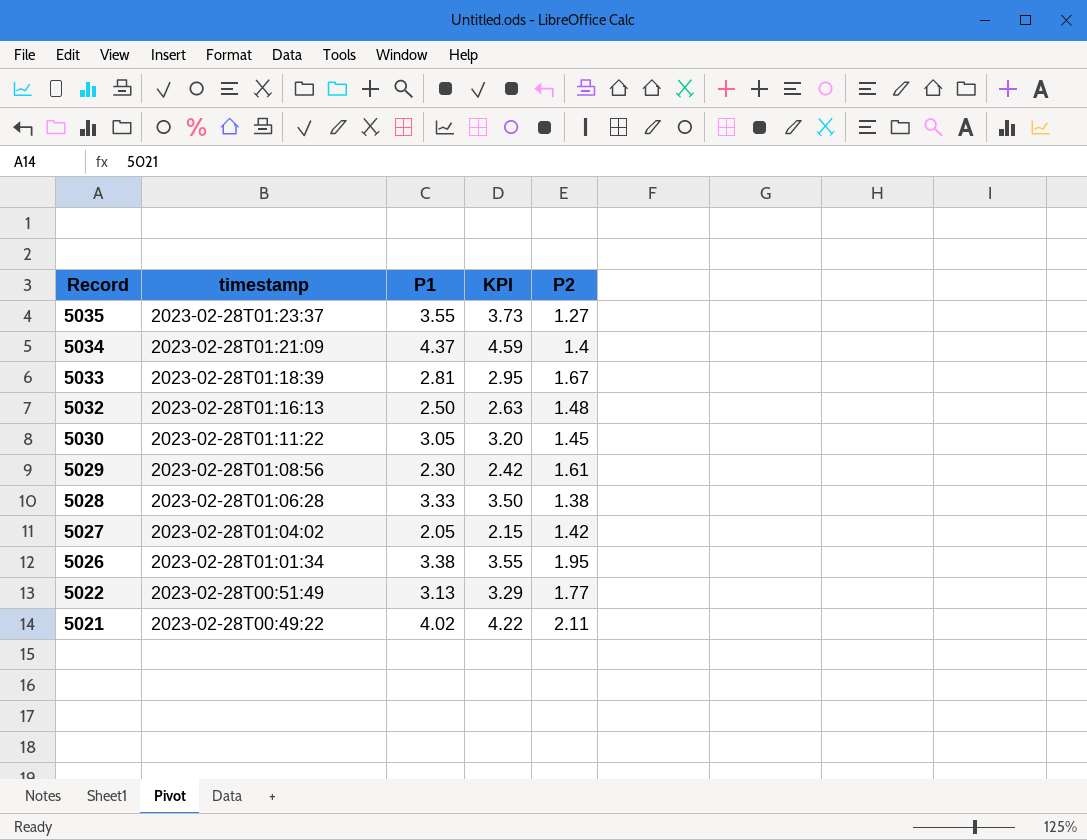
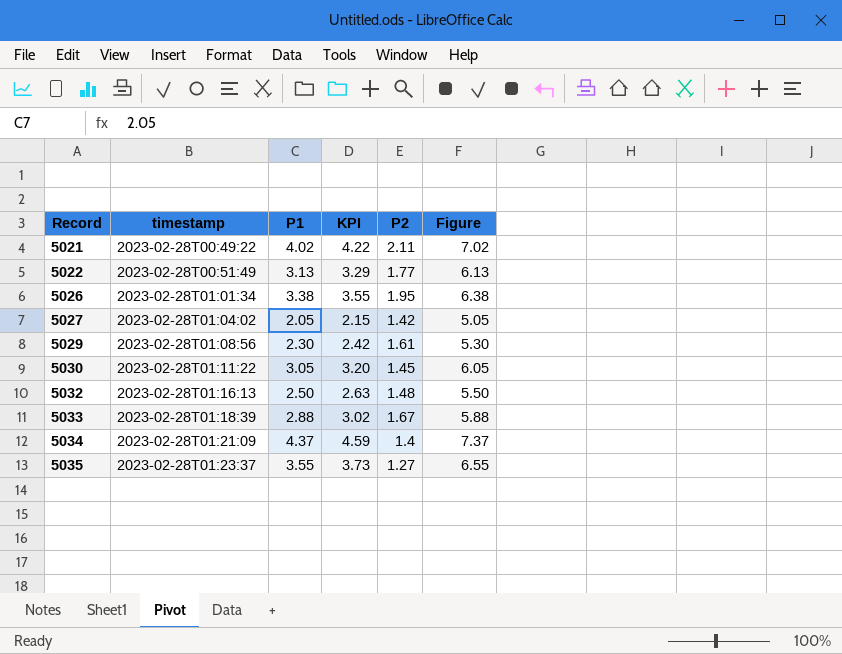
row order: Record descending -> Record ascending
column Figure | formula: none -> [P1] + 3
row 5028: 2023-02-28T01:06:28 | 3.33 | 3.50 | 1.38 -> none
5033 | P1: 2.81 -> 2.88
5033 | KPI: 2.95 -> 3.02

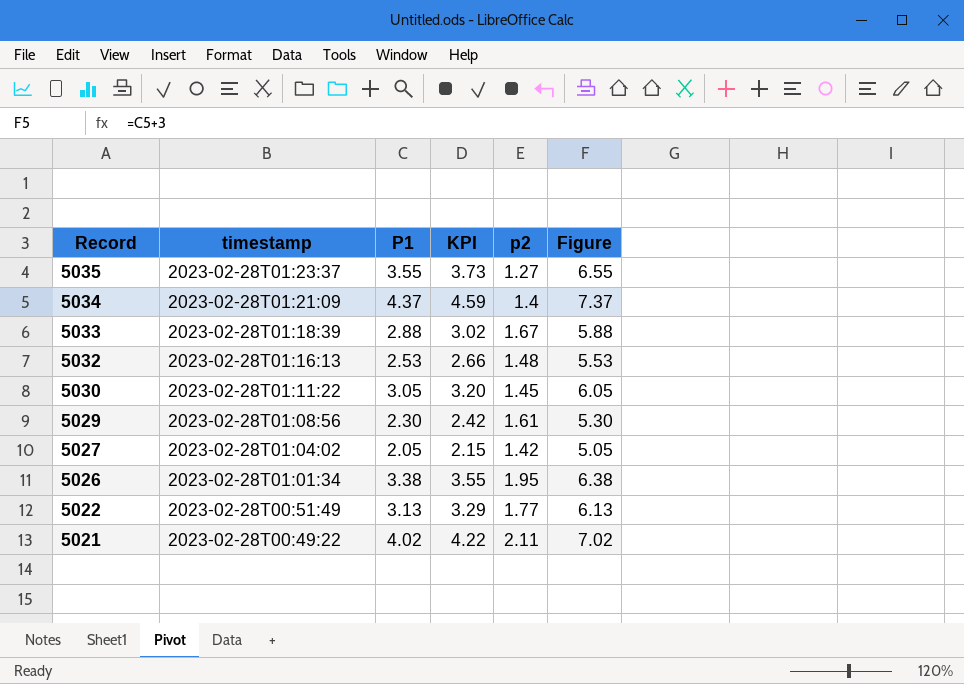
row order: Record ascending -> Record descending
column name: P2 -> p2
5032 | P1: 2.50 -> 2.53
5032 | KPI: 2.63 -> 2.66
5032 | Figure: 5.50 -> 5.53

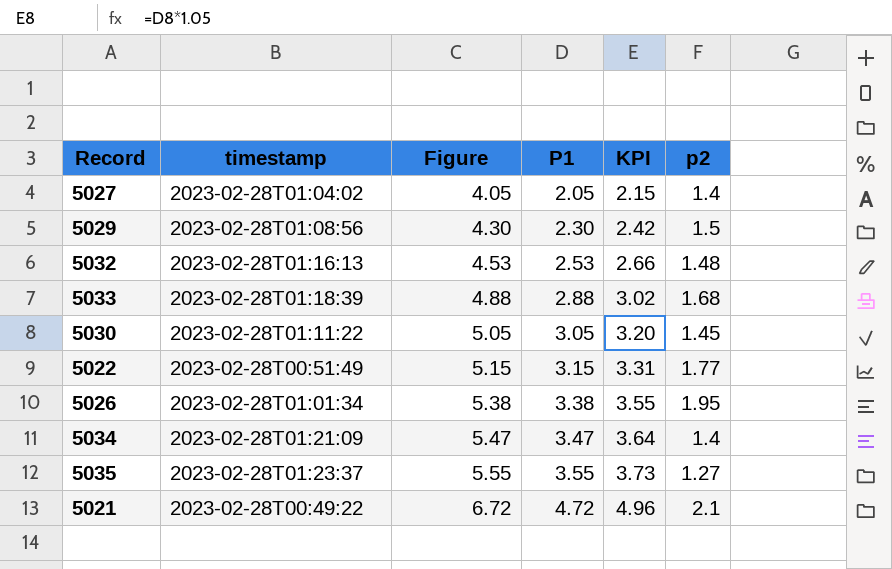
row order: Record descending -> Figure ascending
column Figure | formula: [P1] + 3 -> [P1] + 2
column Figure | position: 6 -> 3
5027 | p2: 1.42 -> 1.4
5029 | p2: 1.61 -> 1.5
5033 | p2: 1.67 -> 1.68
5022 | P1: 3.13 -> 3.15
5022 | KPI: 3.29 -> 3.31
5034 | P1: 4.37 -> 3.47
5034 | KPI: 4.59 -> 3.64
5021 | P1: 4.02 -> 4.72
5021 | KPI: 4.22 -> 4.96
5021 | p2: 2.11 -> 2.1

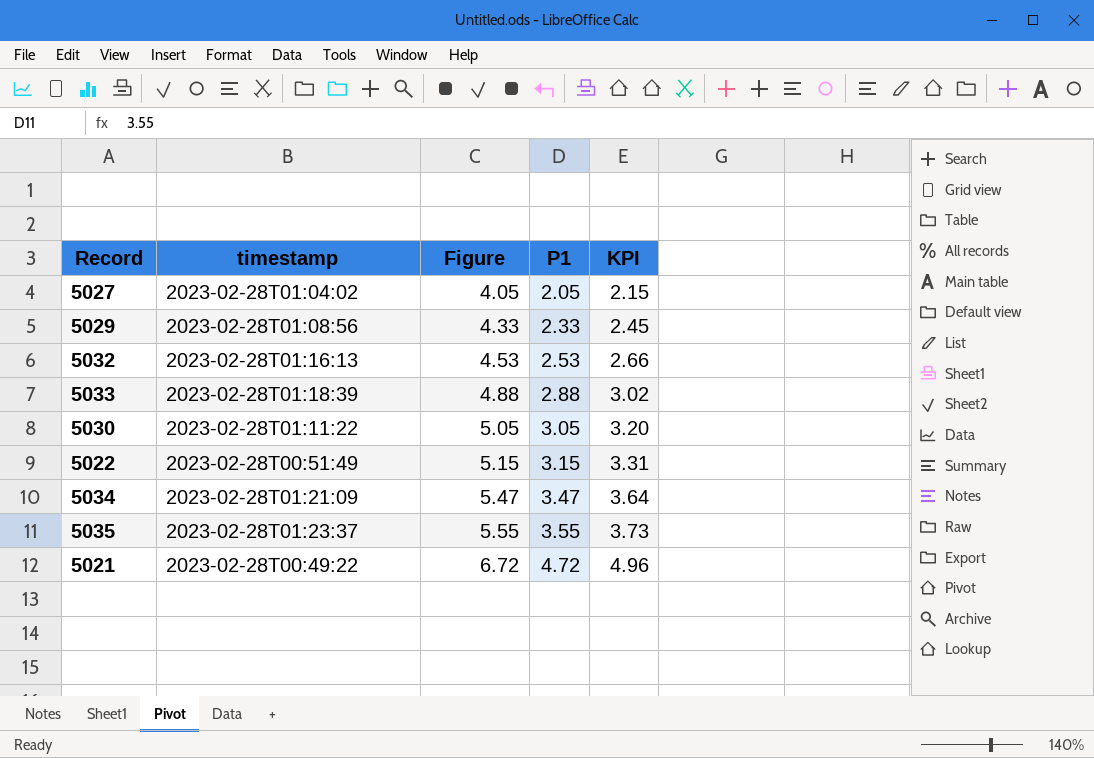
column p2 | position: 6 -> none
row 5026: 2023-02-28T01:01:34 | 5.38 | 3.38 | 3.55 | 1.95 -> none
5029 | Figure: 4.30 -> 4.33
5029 | P1: 2.30 -> 2.33
5029 | KPI: 2.42 -> 2.45

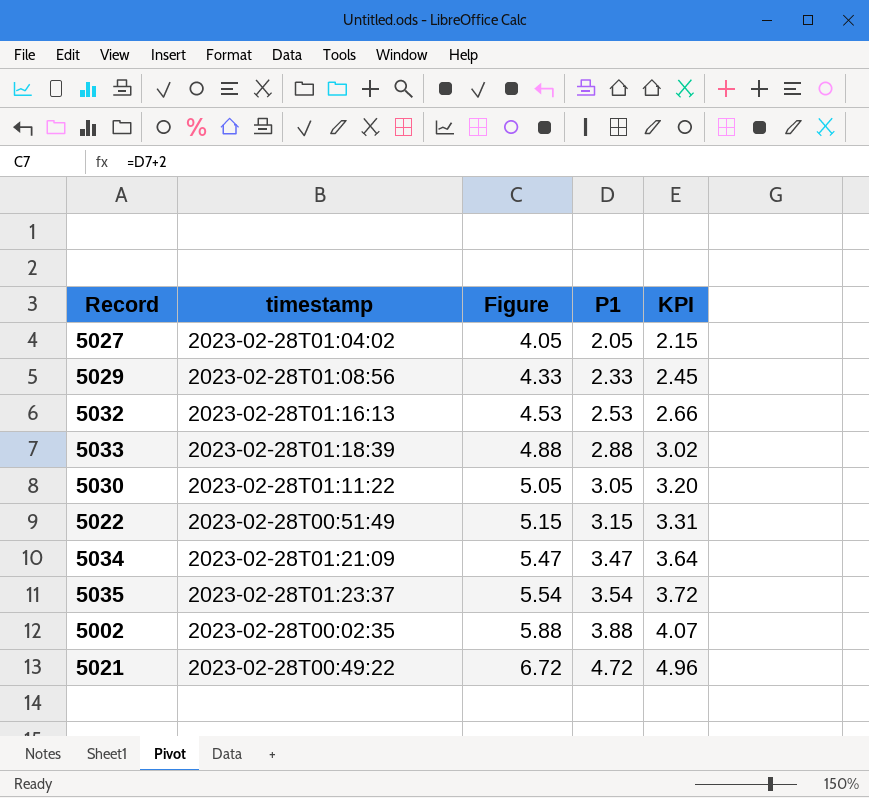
5035 | Figure: 5.55 -> 5.54
5035 | P1: 3.55 -> 3.54
5035 | KPI: 3.73 -> 3.72
row 5002: none -> 2023-02-28T00:02:35 | 5.88 | 3.88 | 4.07

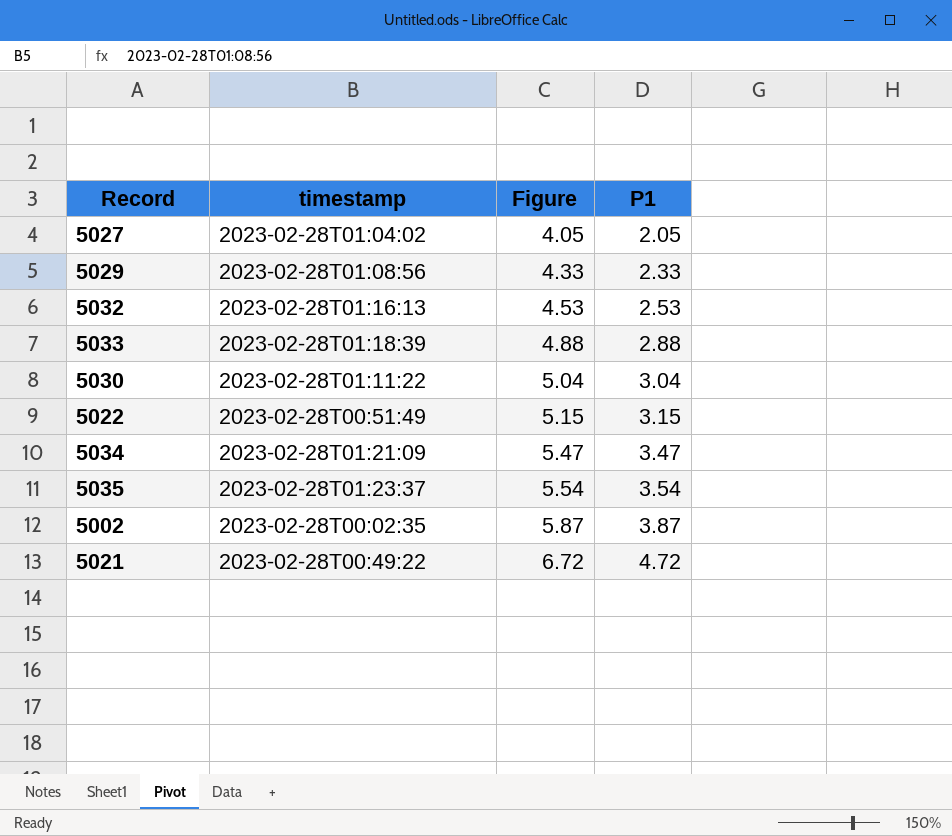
column KPI | formula: [P1] * 1.05 -> none
5030 | Figure: 5.05 -> 5.04
5030 | P1: 3.05 -> 3.04
5002 | Figure: 5.88 -> 5.87
5002 | P1: 3.88 -> 3.87

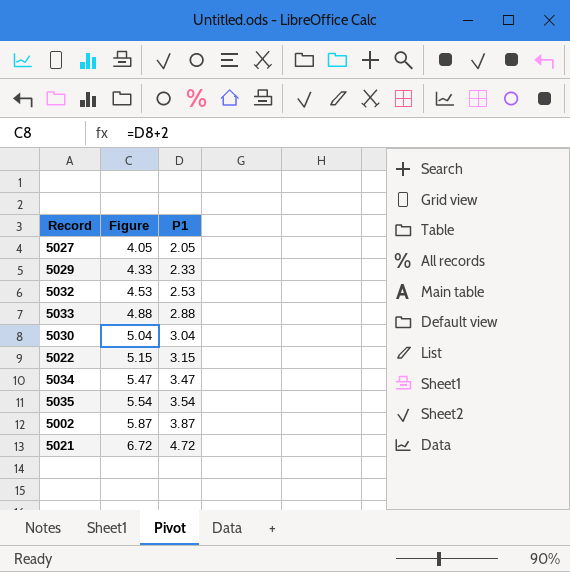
column timestamp | position: 2 -> none

